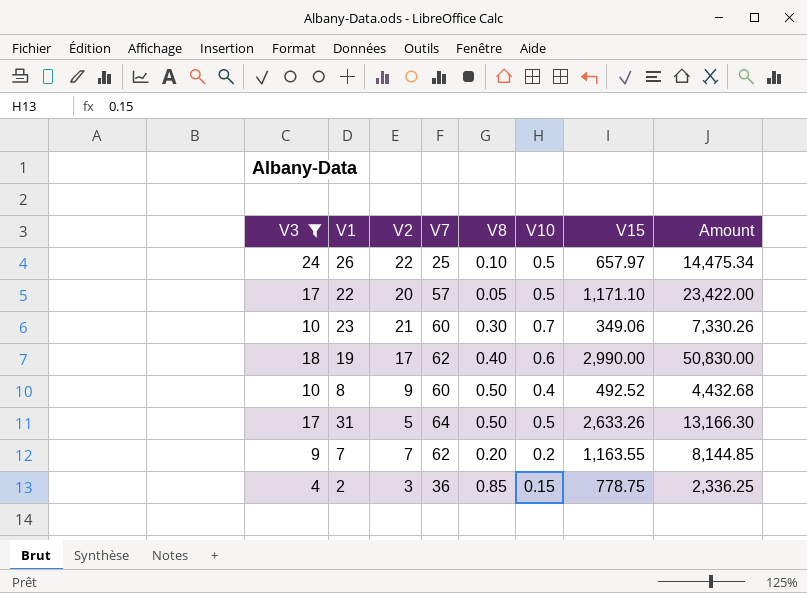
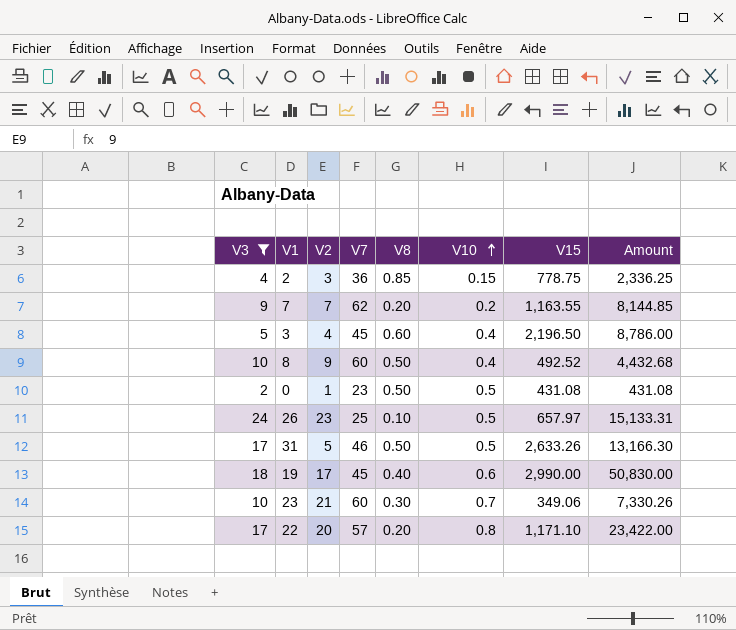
row order: none -> V10 ascending
row 3: none -> 5 | 4 | 45 | 0.60 | 0.4 | 2,196.50 | 8,786.00
row 0: none -> 2 | 1 | 23 | 0.50 | 0.5 | 431.08 | 431.08
26 | V2: 22 -> 23
26 | Amount: 14,475.34 -> 15,133.31
31 | V7: 64 -> 46
19 | V7: 62 -> 45
22 | V8: 0.05 -> 0.20
22 | V10: 0.5 -> 0.8

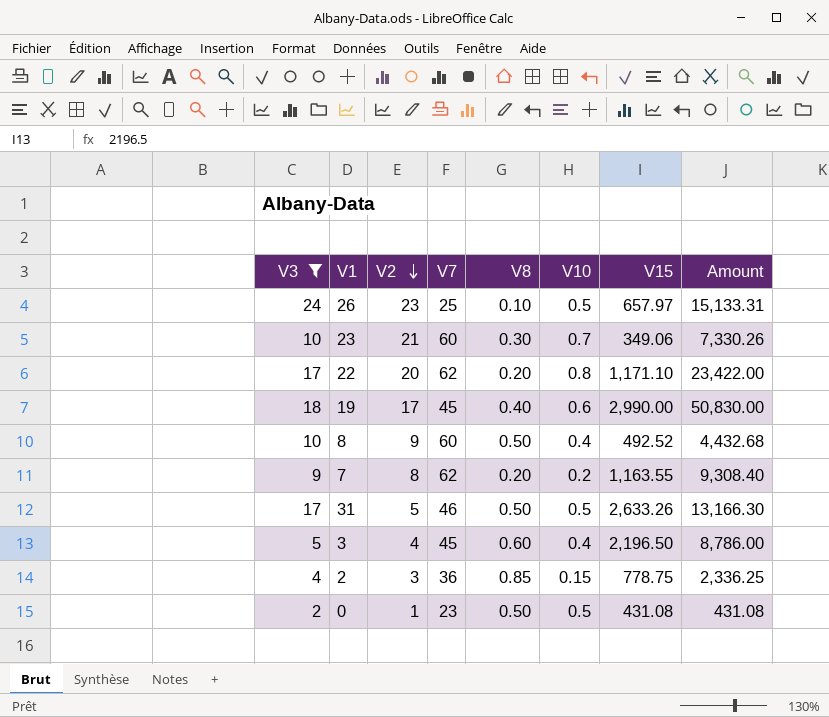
row order: V10 ascending -> V2 descending
22 | V7: 57 -> 62
7 | V2: 7 -> 8
7 | Amount: 8,144.85 -> 9,308.40

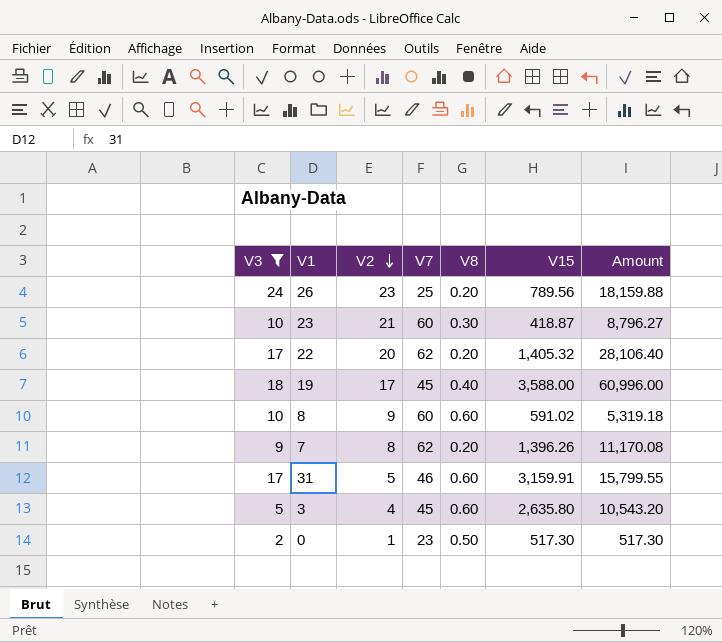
column V10 | position: 6 -> none
row 2: 4 | 3 | 36 | 0.85 | 0.15 | 778.75 | 2,336.25 -> none
26 | V8: 0.10 -> 0.20
26 | V15: 657.97 -> 789.56
26 | Amount: 15,133.31 -> 18,159.88
23 | V15: 349.06 -> 418.87
23 | Amount: 7,330.26 -> 8,796.27
22 | V15: 1,171.10 -> 1,405.32
22 | Amount: 23,422.00 -> 28,106.40
19 | V15: 2,990.00 -> 3,588.00
19 | Amount: 50,830.00 -> 60,996.00
8 | V8: 0.50 -> 0.60
8 | V15: 492.52 -> 591.02
8 | Amount: 4,432.68 -> 5,319.18
7 | V15: 1,163.55 -> 1,396.26
7 | Amount: 9,308.40 -> 11,170.08
31 | V8: 0.50 -> 0.60
31 | V15: 2,633.26 -> 3,159.91
31 | Amount: 13,166.30 -> 15,799.55
3 | V15: 2,196.50 -> 2,635.80
3 | Amount: 8,786.00 -> 10,543.20
0 | V15: 431.08 -> 517.30
0 | Amount: 431.08 -> 517.30

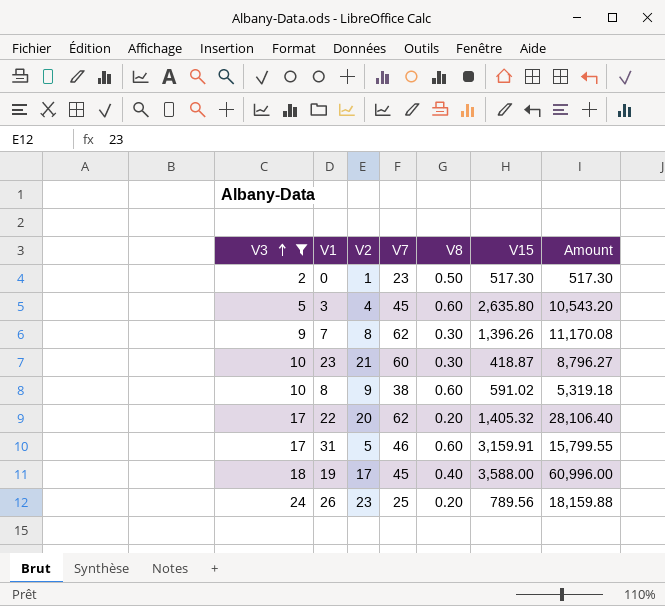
row order: V2 descending -> V3 ascending
7 | V8: 0.20 -> 0.30
8 | V7: 60 -> 38

